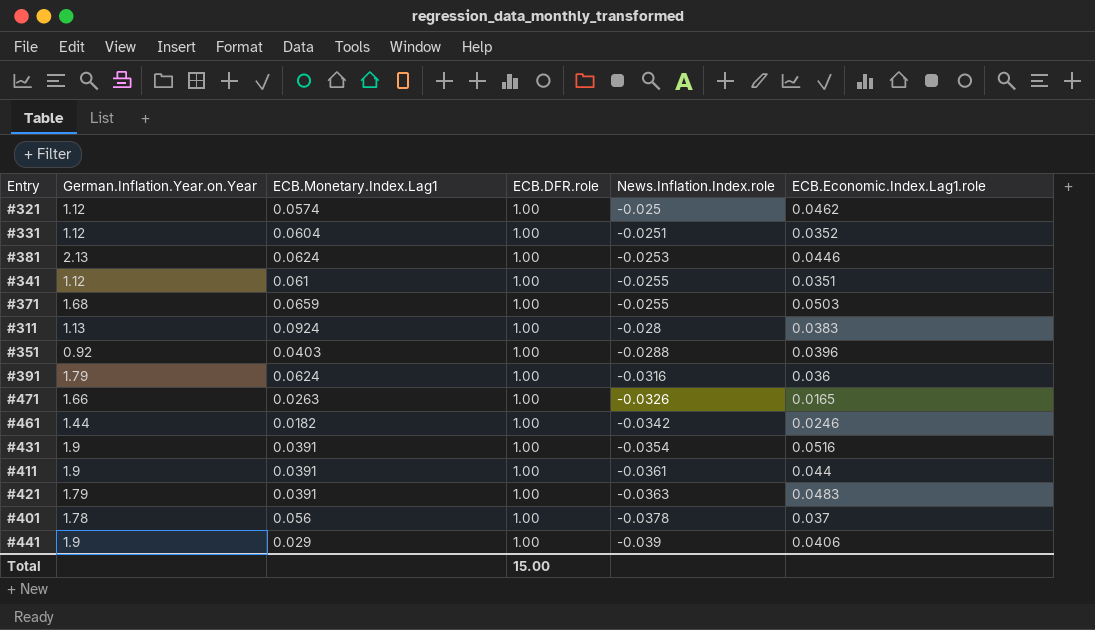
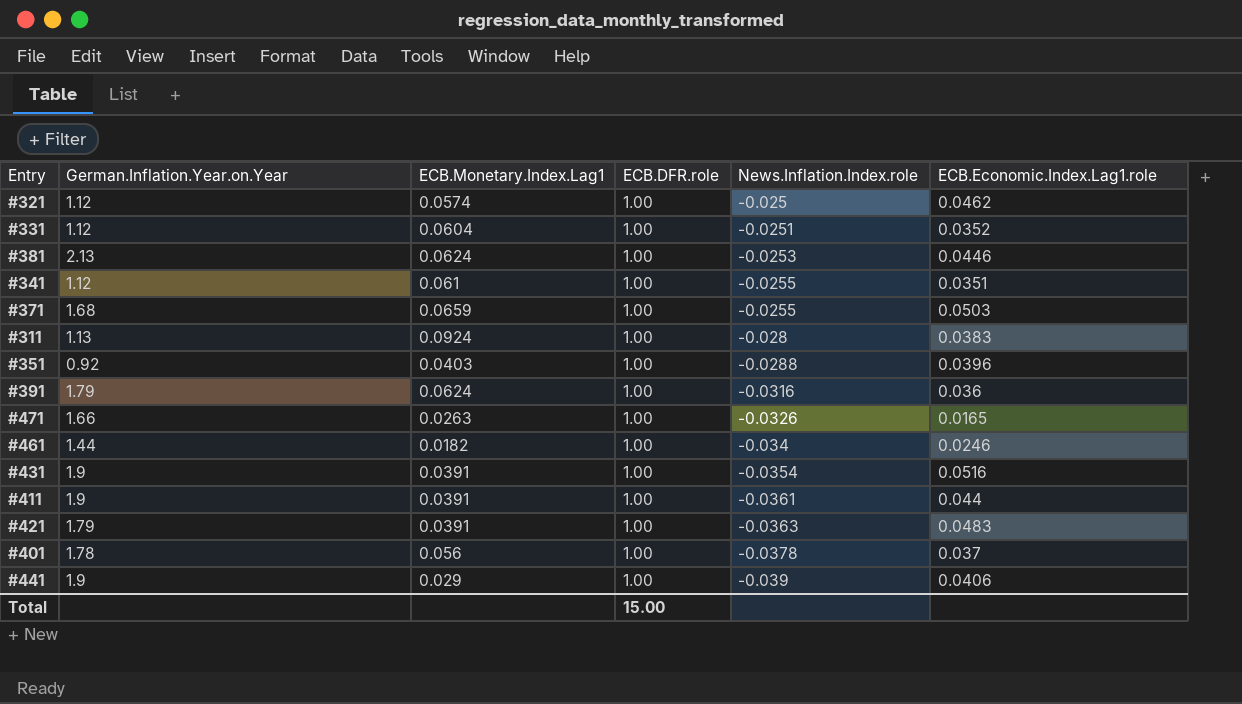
#461 | News.Inflation.Index.role: -0.0342 -> -0.034

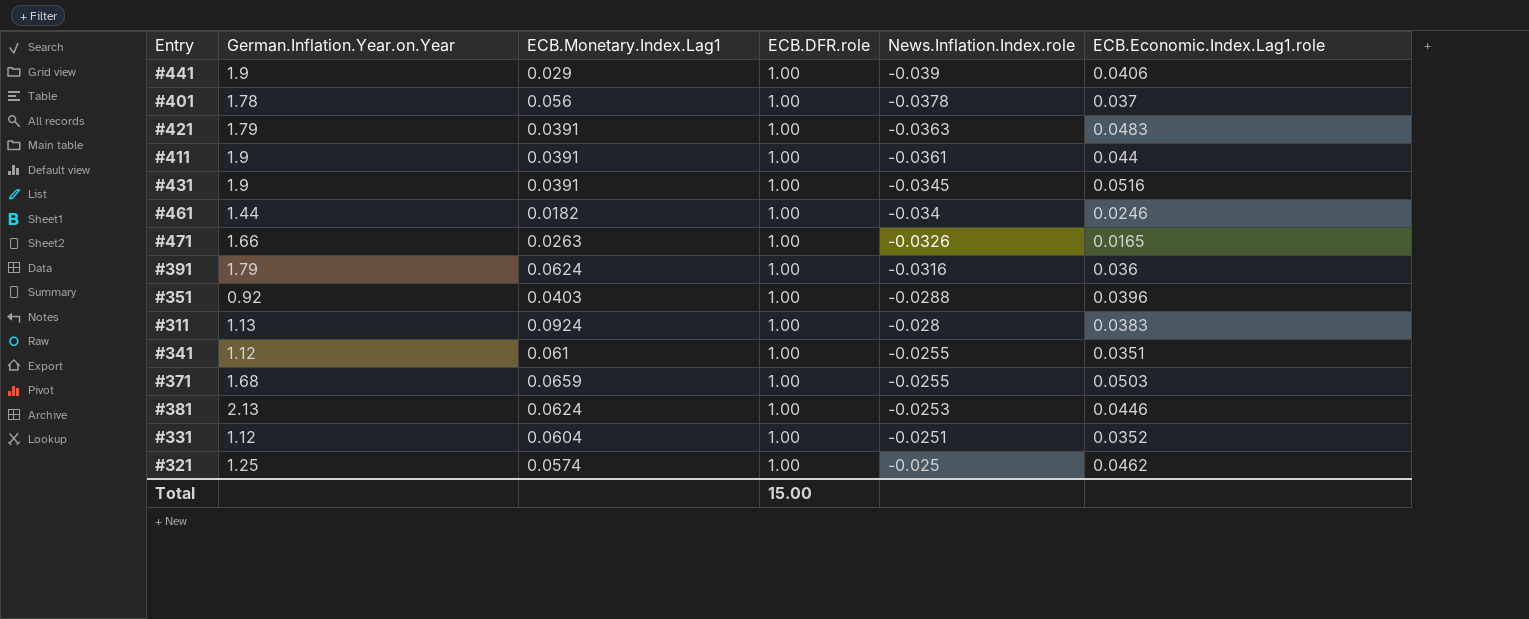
row order: News.Inflation.Index.role descending -> News.Inflation.Index.role ascending
#431 | News.Inflation.Index.role: -0.0354 -> -0.0345
#321 | German.Inflation.Year.on.Year: 1.12 -> 1.25

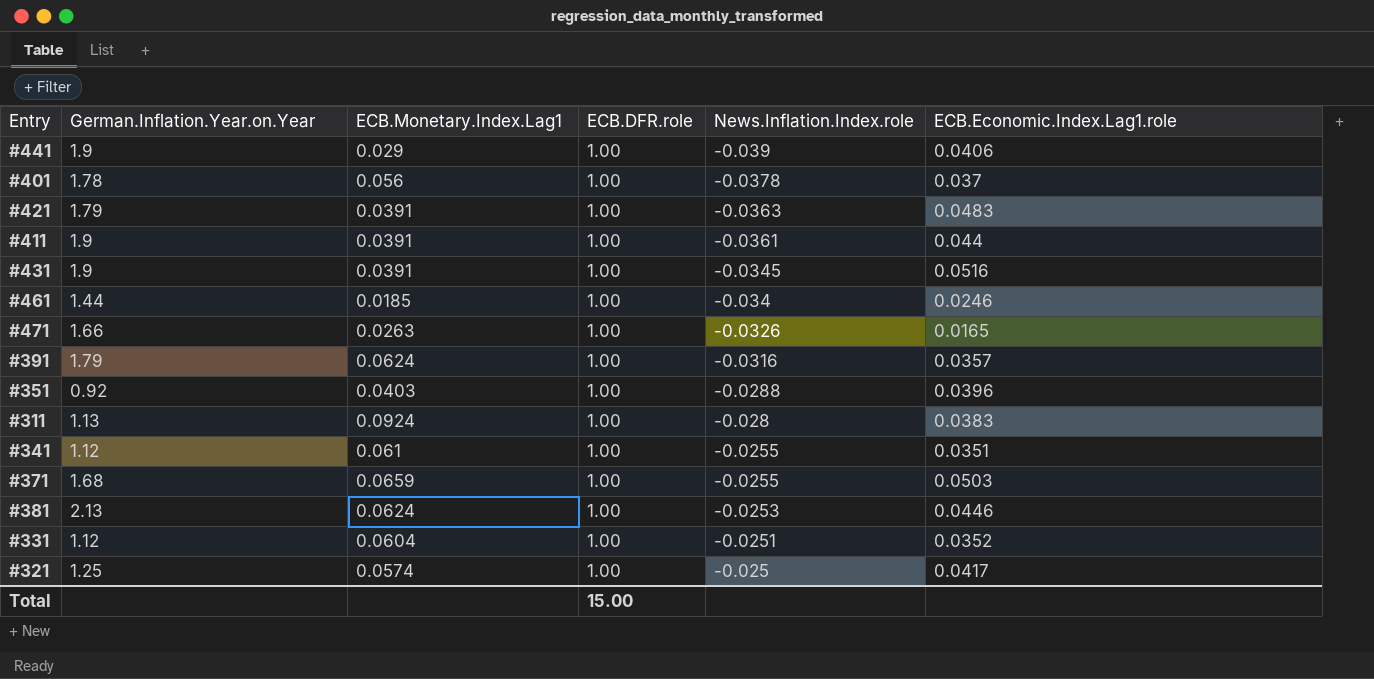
#461 | ECB.Monetary.Index.Lag1: 0.0182 -> 0.0185
#391 | ECB.Economic.Index.Lag1.role: 0.036 -> 0.0357
#321 | ECB.Economic.Index.Lag1.role: 0.0462 -> 0.0417

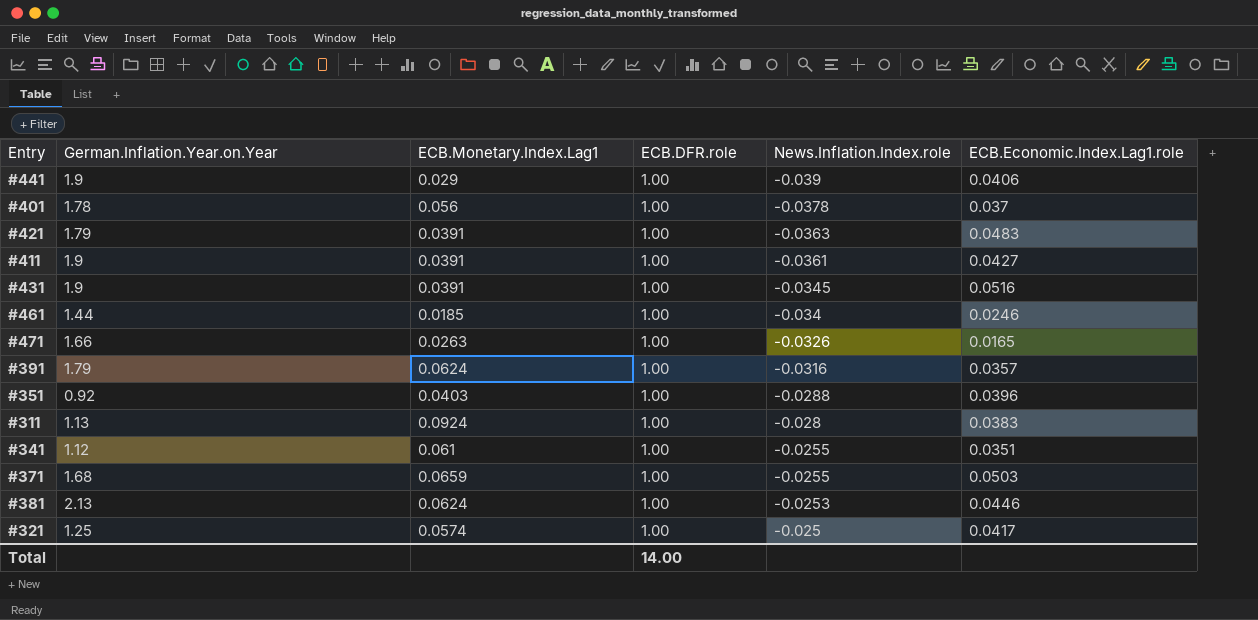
row #331: 1.12 | 0.0604 | 1.00 | -0.0251 | 0.0352 -> none
#411 | ECB.Economic.Index.Lag1.role: 0.044 -> 0.0427
Total | ECB.DFR.role: 15.00 -> 14.00

